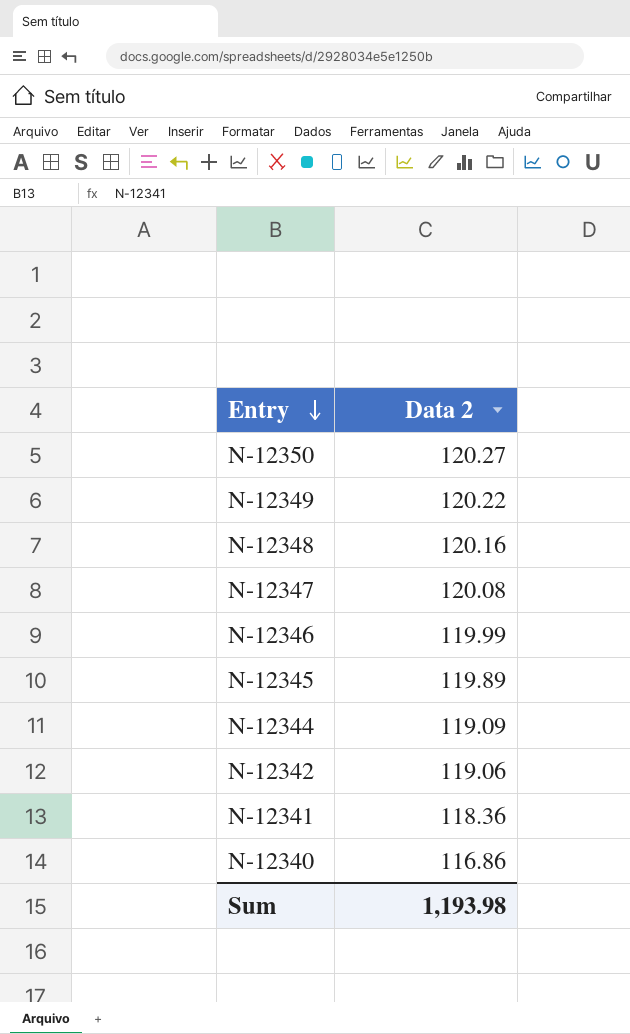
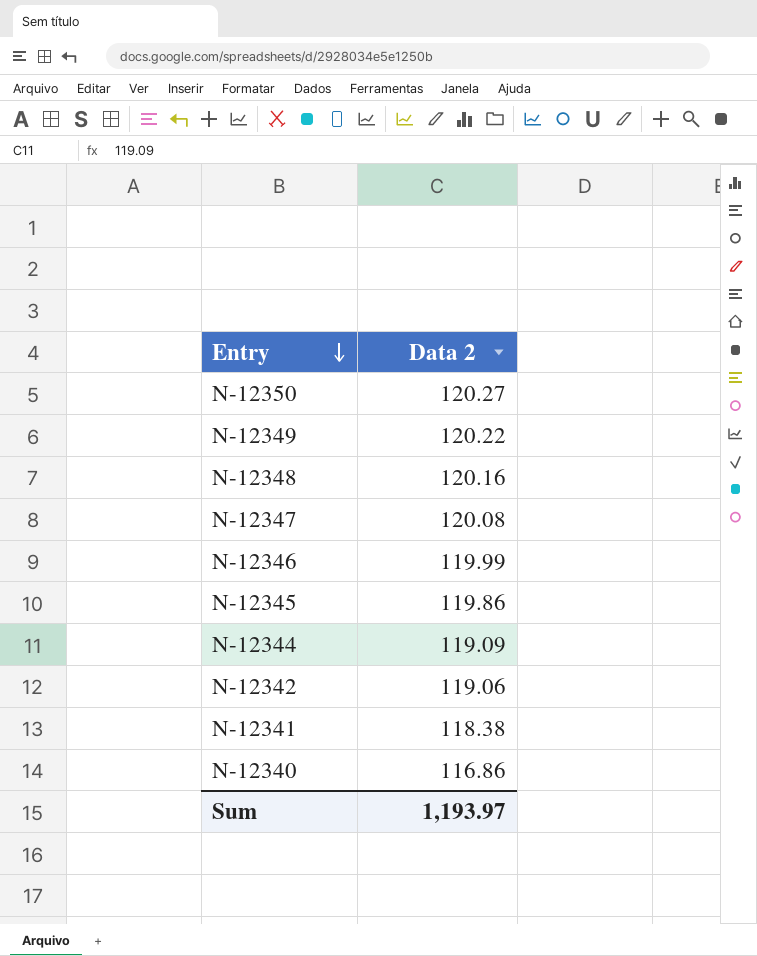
N-12345 | Data 2: 119.89 -> 119.86
N-12341 | Data 2: 118.36 -> 118.38
Sum | Data 2: 1,193.98 -> 1,193.97

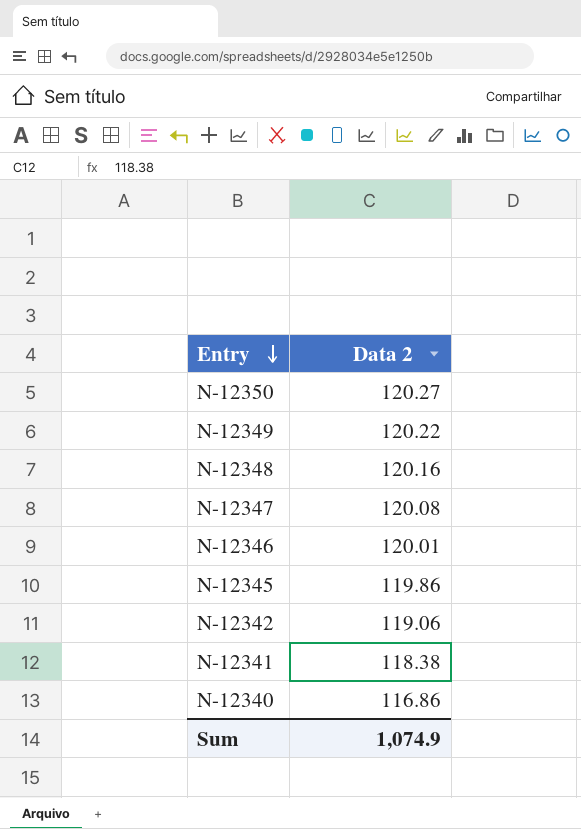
row N-12344: 119.09 -> none
N-12346 | Data 2: 119.99 -> 120.01
Sum | Data 2: 1,193.97 -> 1,074.9

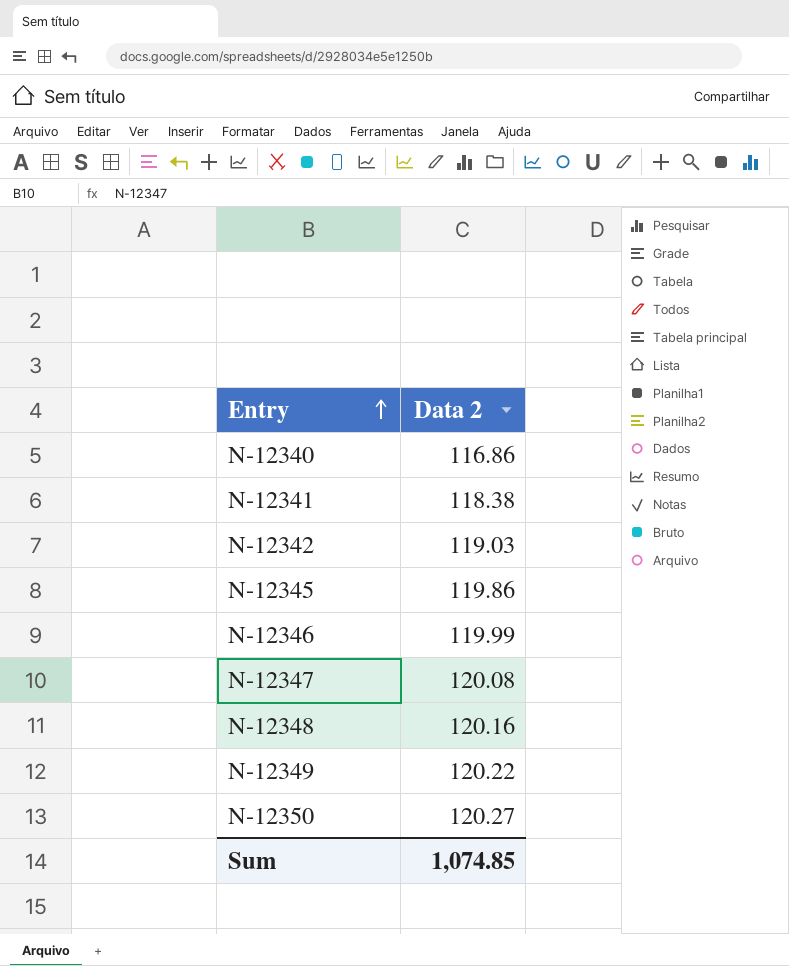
row order: Entry descending -> Entry ascending
N-12342 | Data 2: 119.06 -> 119.03
N-12346 | Data 2: 120.01 -> 119.99
Sum | Data 2: 1,074.9 -> 1,074.85

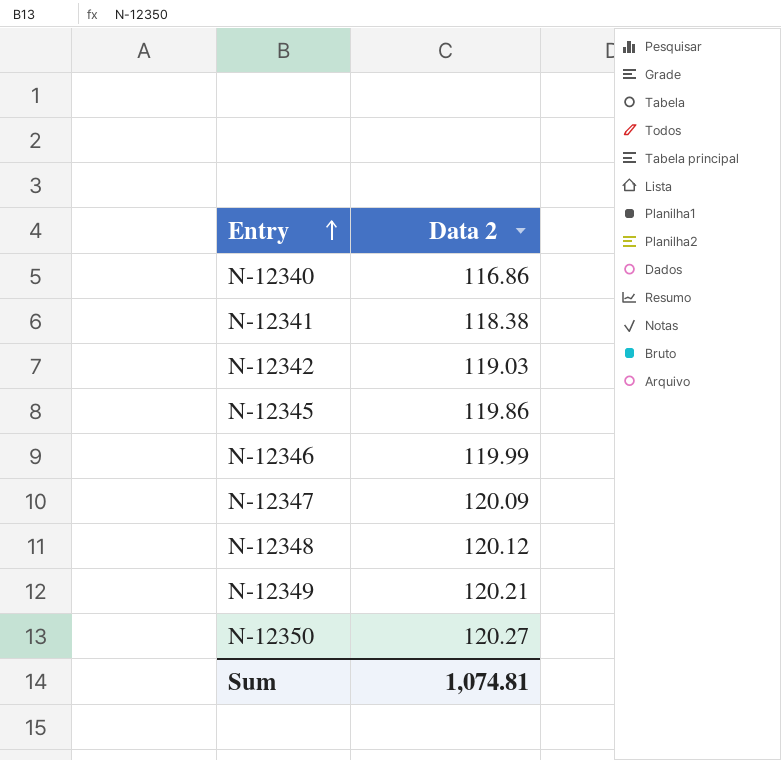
N-12347 | Data 2: 120.08 -> 120.09
N-12348 | Data 2: 120.16 -> 120.12
N-12349 | Data 2: 120.22 -> 120.21
Sum | Data 2: 1,074.85 -> 1,074.81

